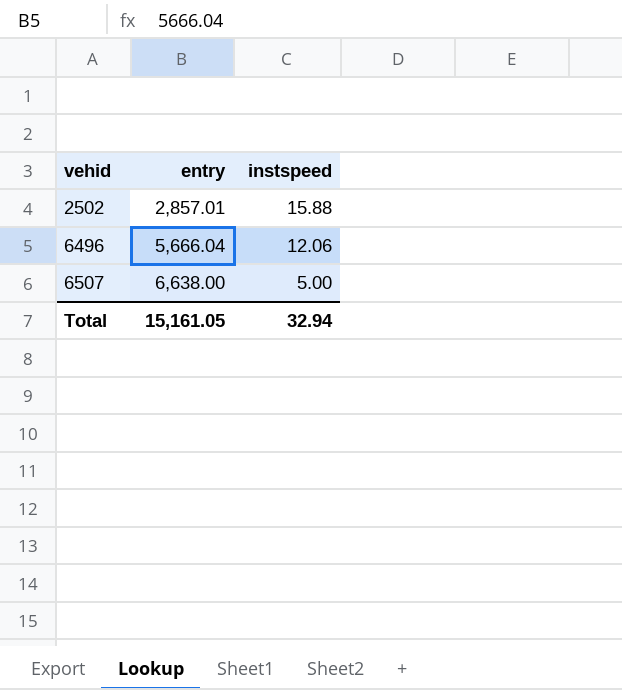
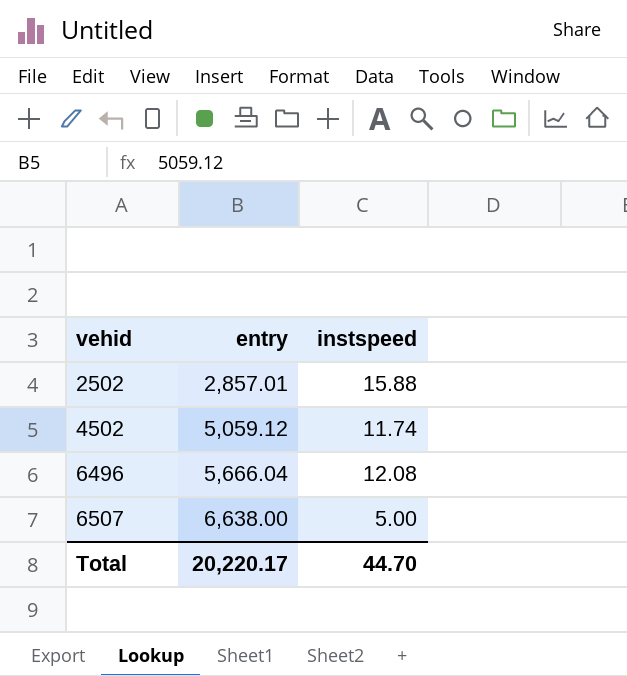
row 4502: none -> 5,059.12 | 11.74
6496 | instspeed: 12.06 -> 12.08
Total | entry: 15,161.05 -> 20,220.17
Total | instspeed: 32.94 -> 44.70

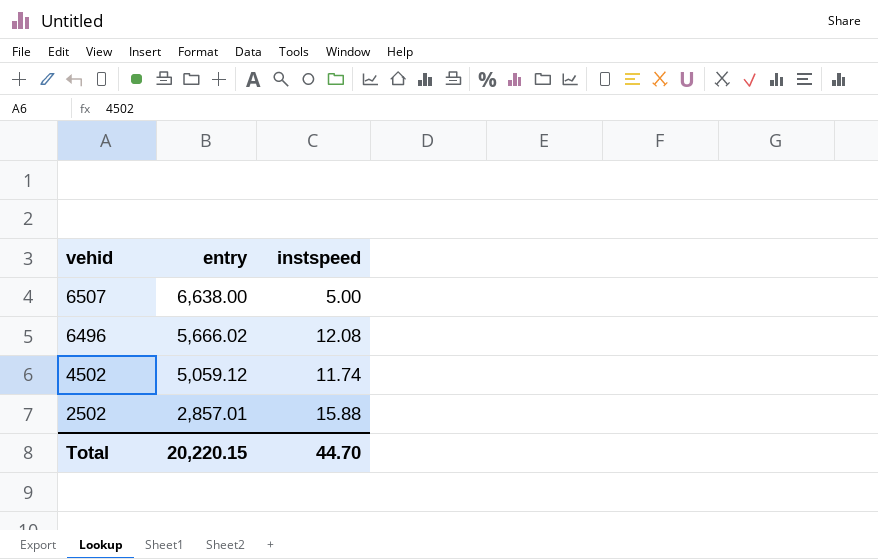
row order: vehid ascending -> vehid descending
6496 | entry: 5,666.04 -> 5,666.02
Total | entry: 20,220.17 -> 20,220.15

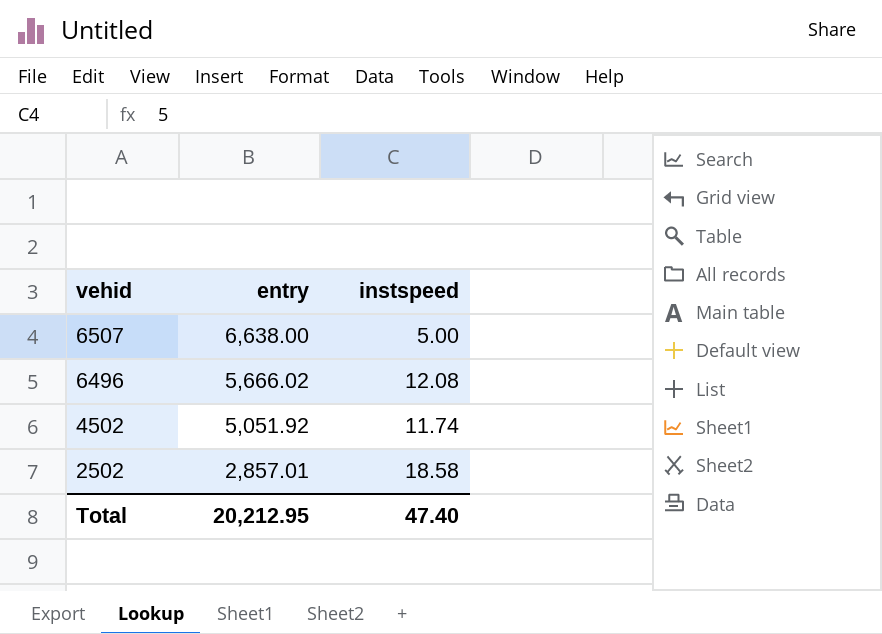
4502 | entry: 5,059.12 -> 5,051.92
2502 | instspeed: 15.88 -> 18.58
Total | entry: 20,220.15 -> 20,212.95
Total | instspeed: 44.70 -> 47.40

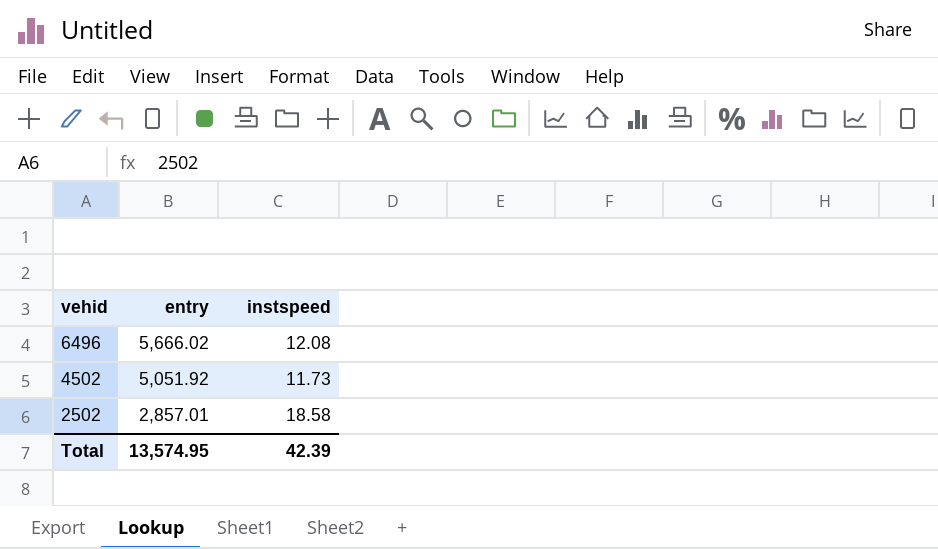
row 6507: 6,638.00 | 5.00 -> none
4502 | instspeed: 11.74 -> 11.73
Total | entry: 20,212.95 -> 13,574.95
Total | instspeed: 47.40 -> 42.39

